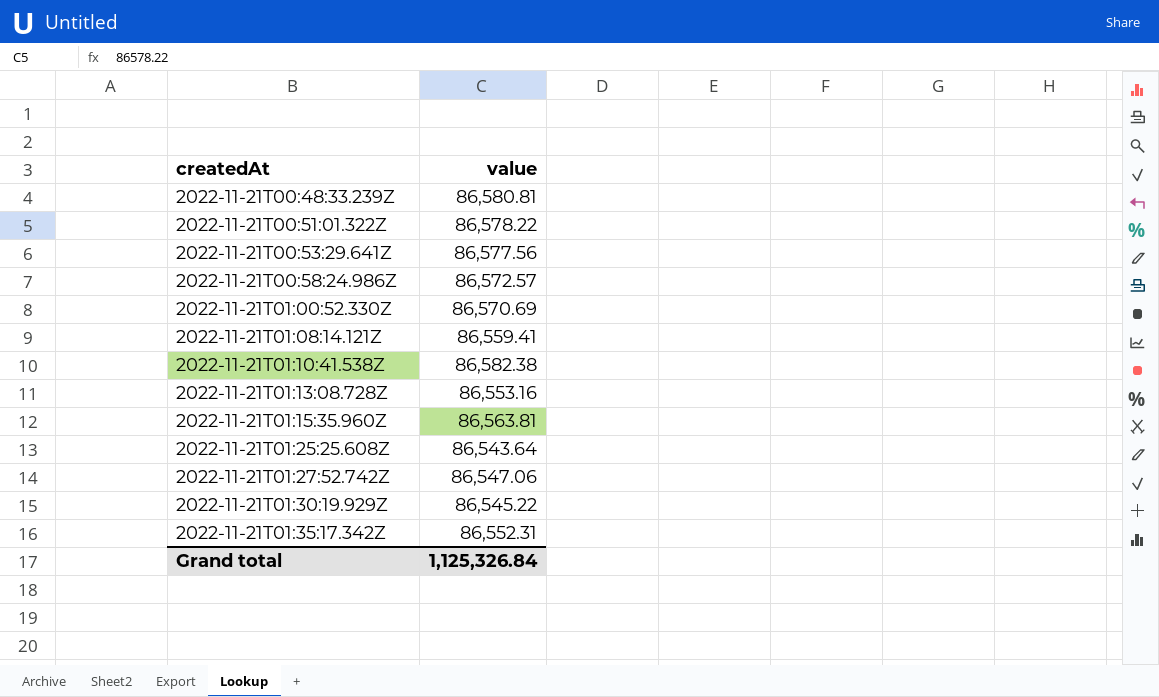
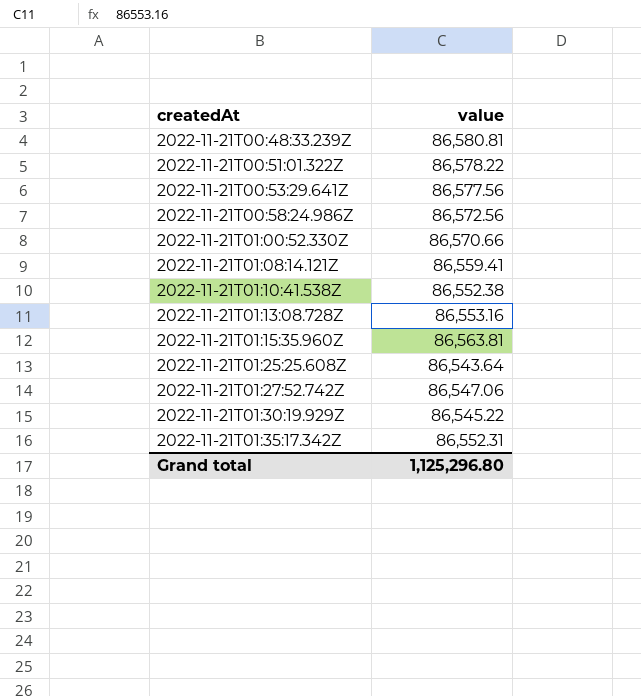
2022-11-21T00:58:24.986Z | value: 86,572.57 -> 86,572.56
2022-11-21T01:00:52.330Z | value: 86,570.69 -> 86,570.66
2022-11-21T01:10:41.538Z | value: 86,582.38 -> 86,552.38
Grand total | value: 1,125,326.84 -> 1,125,296.80

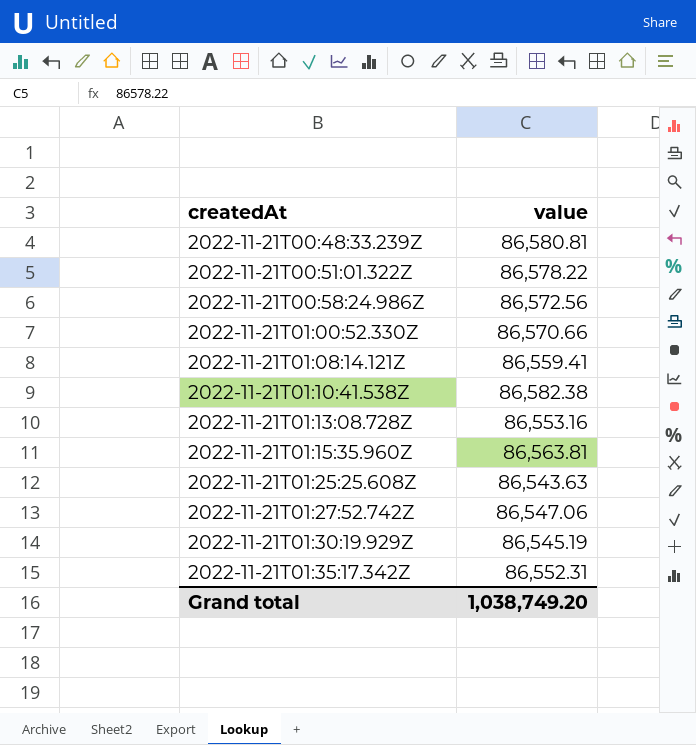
row 2022-11-21T00:53:29.641Z: 86,577.56 -> none
2022-11-21T01:10:41.538Z | value: 86,552.38 -> 86,582.38
2022-11-21T01:25:25.608Z | value: 86,543.64 -> 86,543.63
2022-11-21T01:30:19.929Z | value: 86,545.22 -> 86,545.19
Grand total | value: 1,125,296.80 -> 1,038,749.20

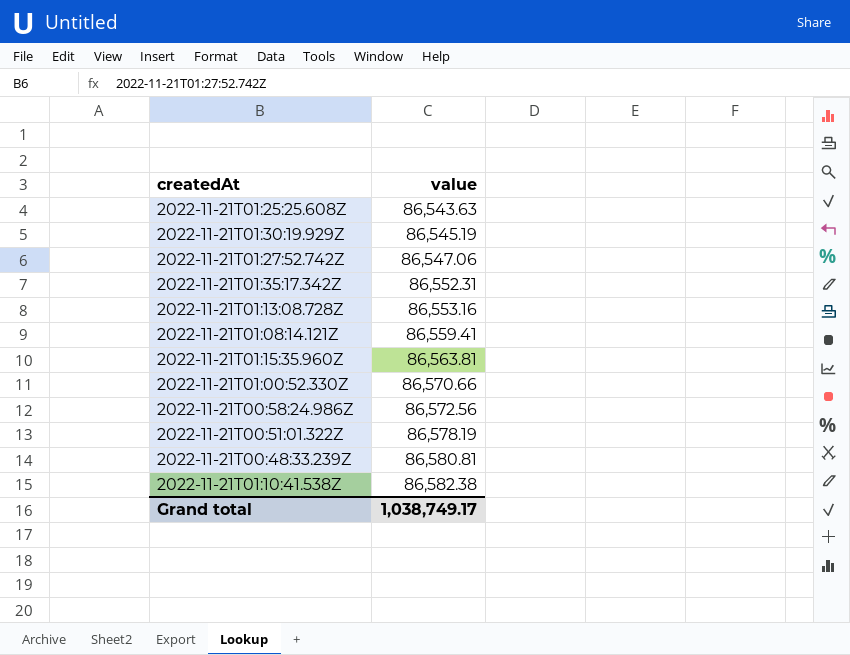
row order: createdAt ascending -> value ascending
2022-11-21T00:51:01.322Z | value: 86,578.22 -> 86,578.19
Grand total | value: 1,038,749.20 -> 1,038,749.17

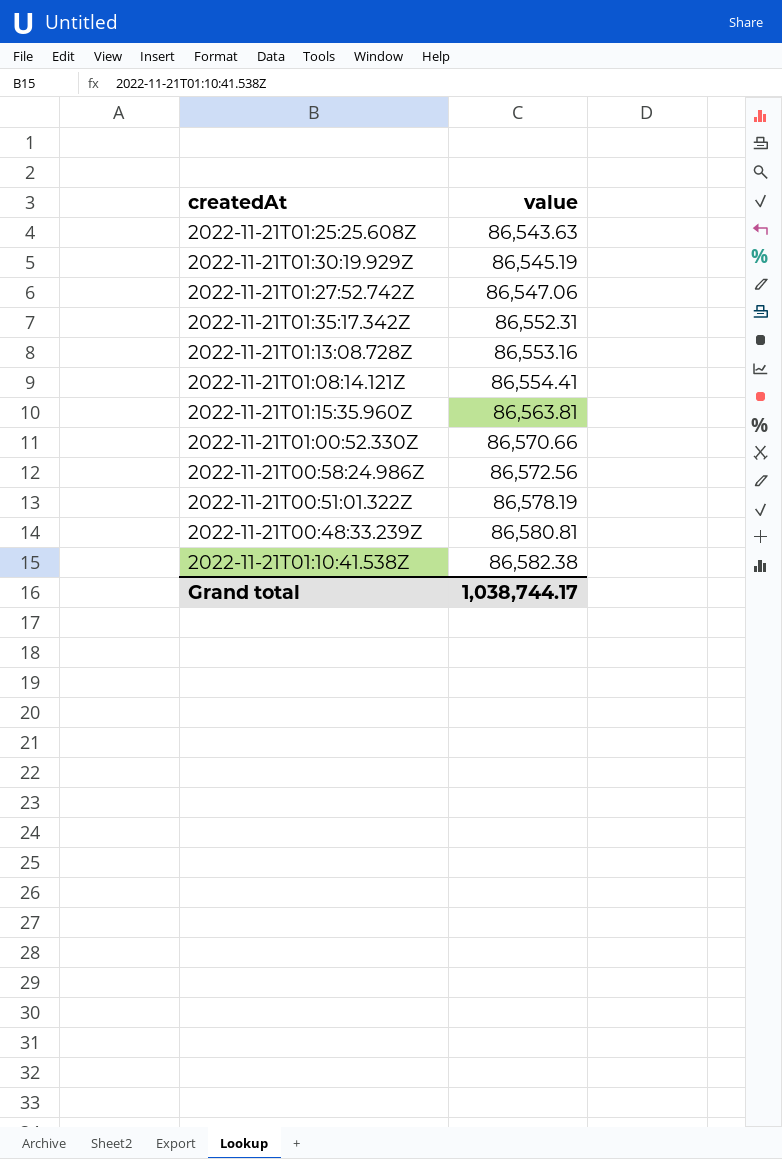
2022-11-21T01:08:14.121Z | value: 86,559.41 -> 86,554.41
Grand total | value: 1,038,749.17 -> 1,038,744.17

